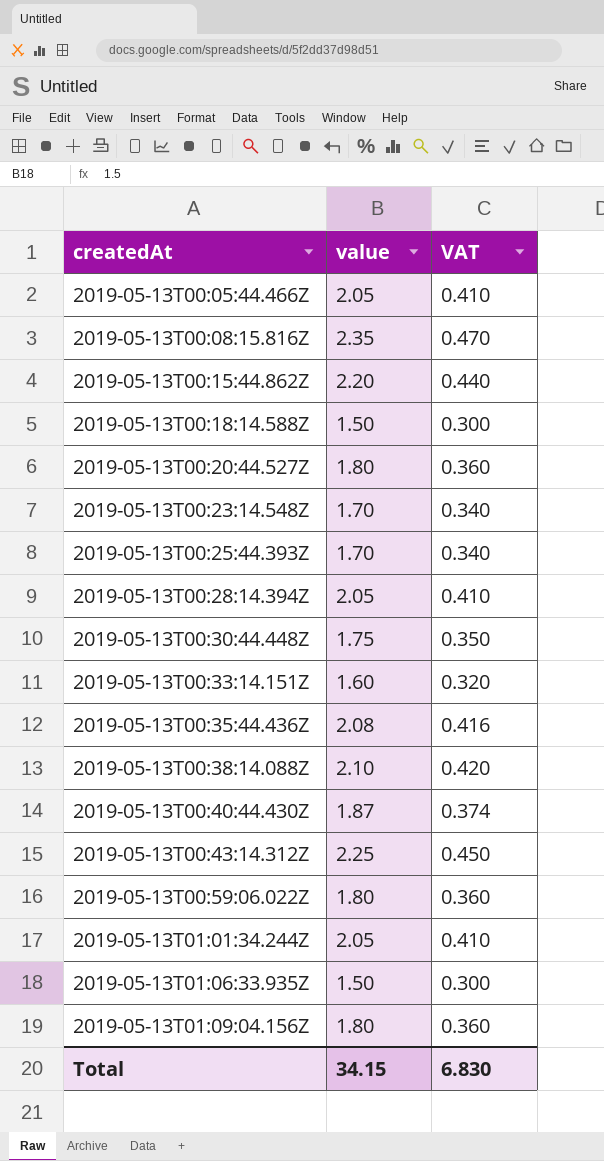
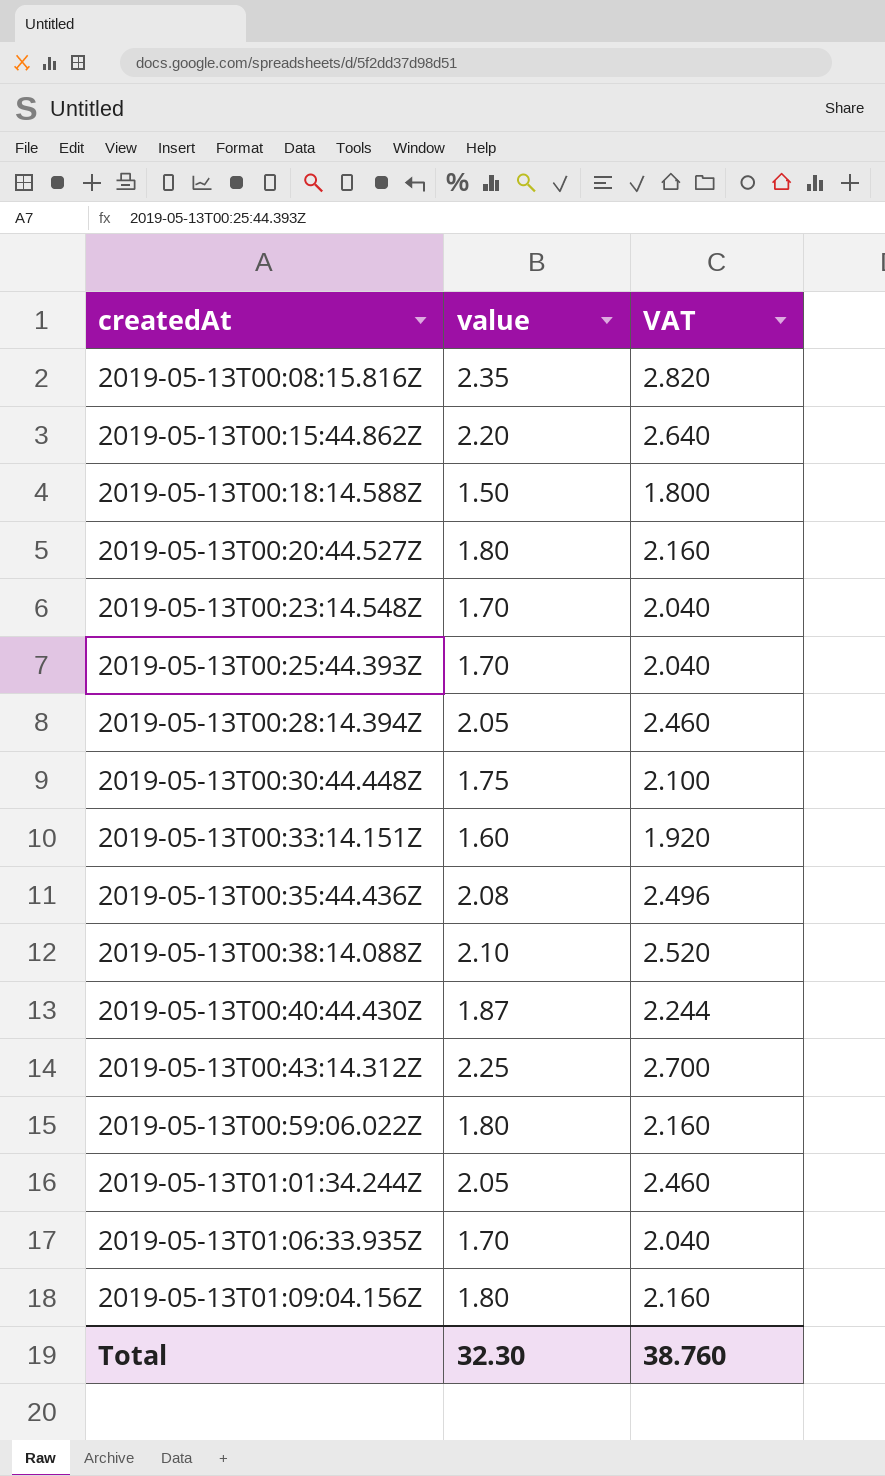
column VAT | formula: [value] * 0.2 -> [value] * 1.2
row 2019-05-13T00:05:44.466Z: 2.05 | 0.410 -> none
2019-05-13T01:06:33.935Z | value: 1.50 -> 1.70
Total | value: 34.15 -> 32.30
Total | VAT: 6.830 -> 38.760

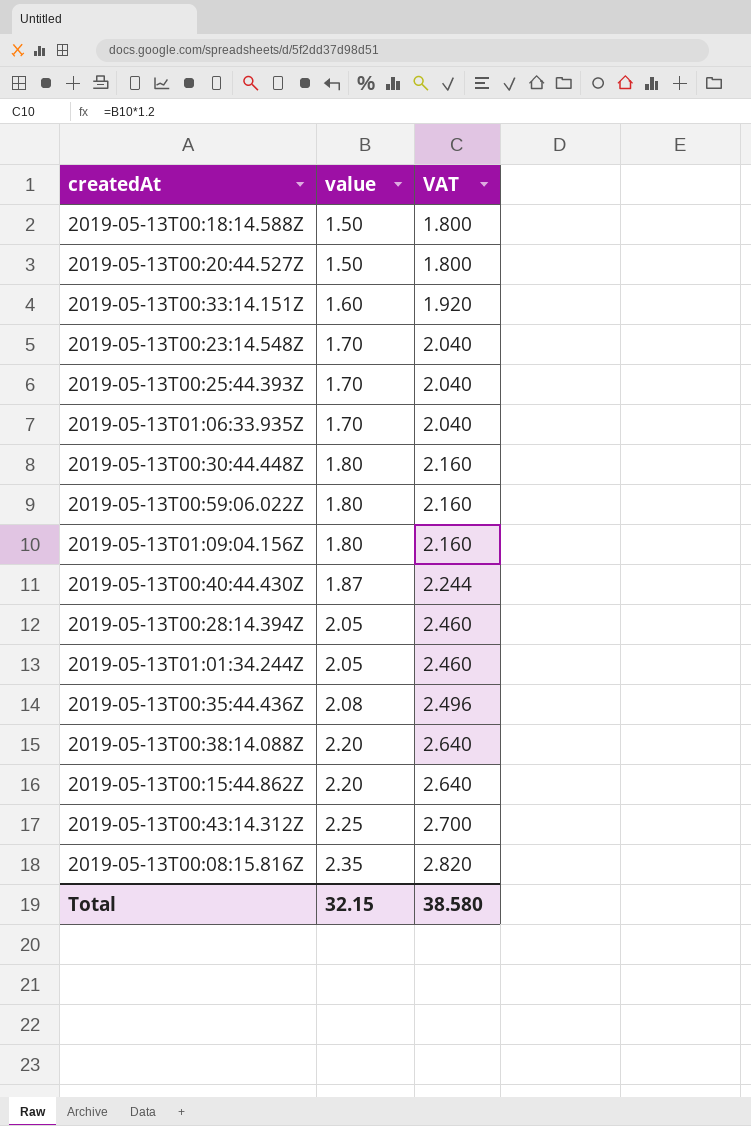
row order: createdAt ascending -> value ascending
2019-05-13T00:20:44.527Z | value: 1.80 -> 1.50
2019-05-13T00:20:44.527Z | VAT: 2.160 -> 1.800
2019-05-13T00:30:44.448Z | value: 1.75 -> 1.80
2019-05-13T00:30:44.448Z | VAT: 2.100 -> 2.160
2019-05-13T00:38:14.088Z | value: 2.10 -> 2.20
2019-05-13T00:38:14.088Z | VAT: 2.520 -> 2.640
Total | value: 32.30 -> 32.15
Total | VAT: 38.760 -> 38.580

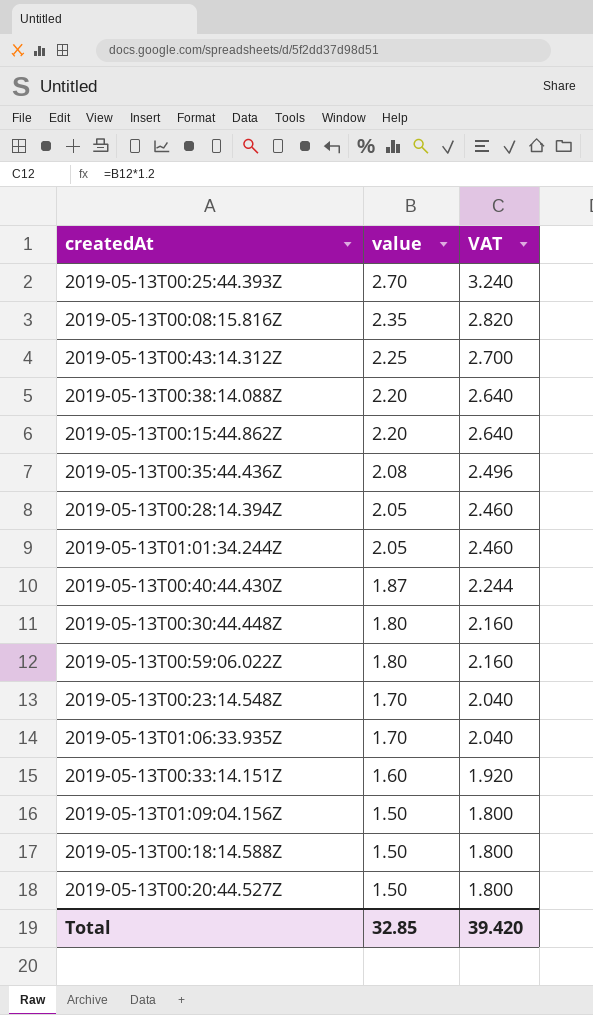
row order: value ascending -> value descending
2019-05-13T00:25:44.393Z | value: 1.70 -> 2.70
2019-05-13T00:25:44.393Z | VAT: 2.040 -> 3.240
2019-05-13T01:09:04.156Z | value: 1.80 -> 1.50
2019-05-13T01:09:04.156Z | VAT: 2.160 -> 1.800
Total | value: 32.15 -> 32.85
Total | VAT: 38.580 -> 39.420

